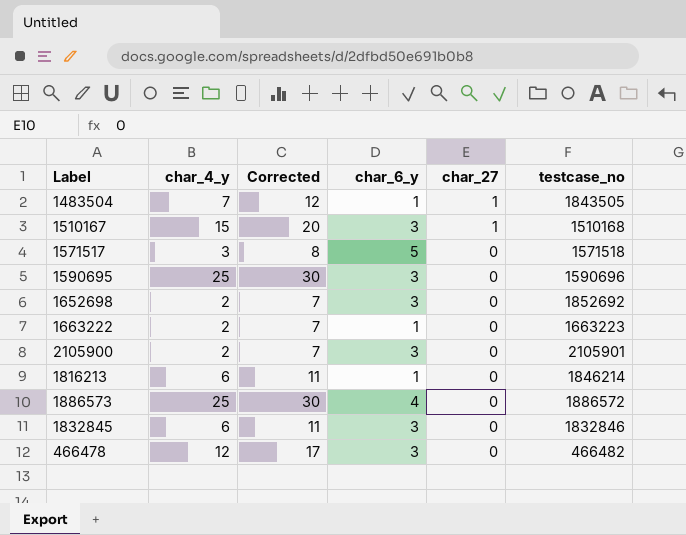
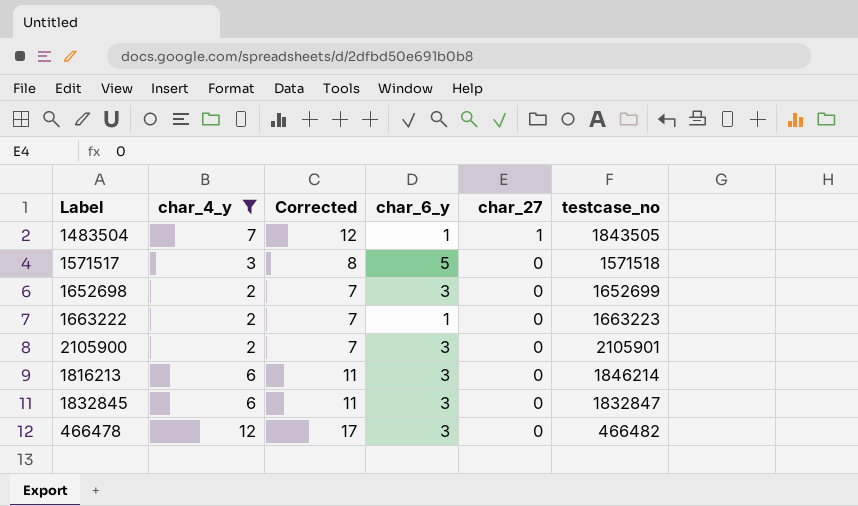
filter: none -> char_4_y <= 12
1652698 | testcase_no: 1852692 -> 1652699
1816213 | char_6_y: 1 -> 3
1832845 | testcase_no: 1832846 -> 1832847

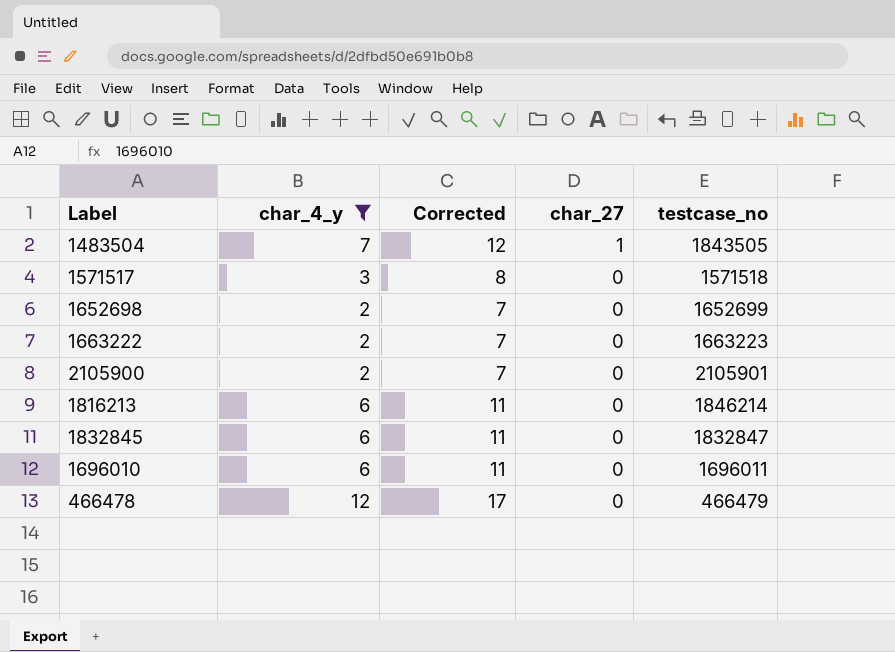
column char_6_y | position: 4 -> none
row 1696010: none -> 6 | 11 | 0 | 1696011
466478 | testcase_no: 466482 -> 466479

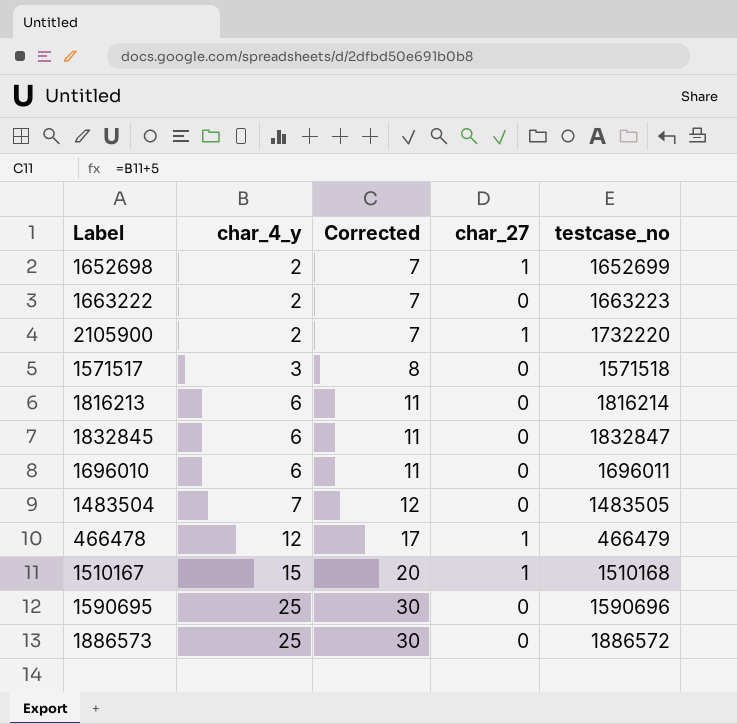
filter: char_4_y <= 12 -> none
row order: char_27 descending -> char_4_y ascending
1652698 | char_27: 0 -> 1
2105900 | char_27: 0 -> 1
2105900 | testcase_no: 2105901 -> 1732220
1816213 | testcase_no: 1846214 -> 1816214
1483504 | char_27: 1 -> 0
1483504 | testcase_no: 1843505 -> 1483505
466478 | char_27: 0 -> 1

